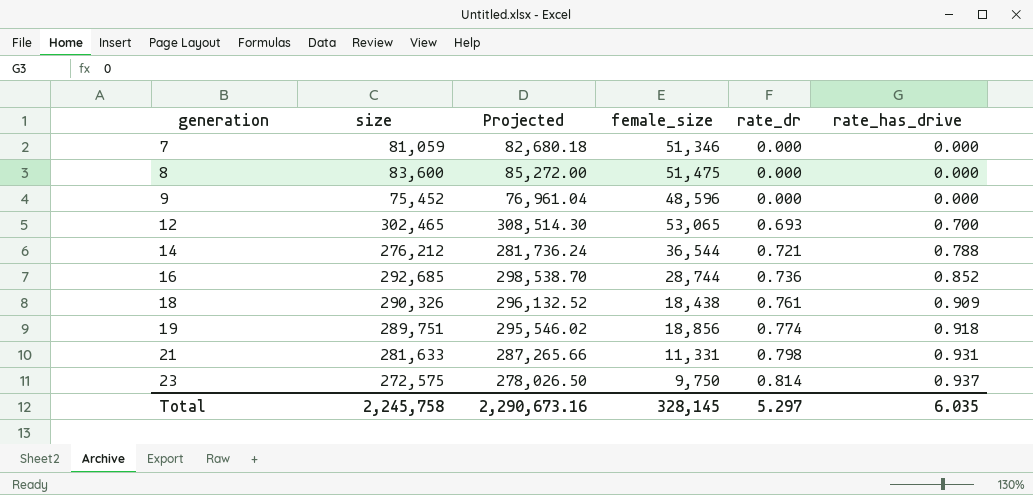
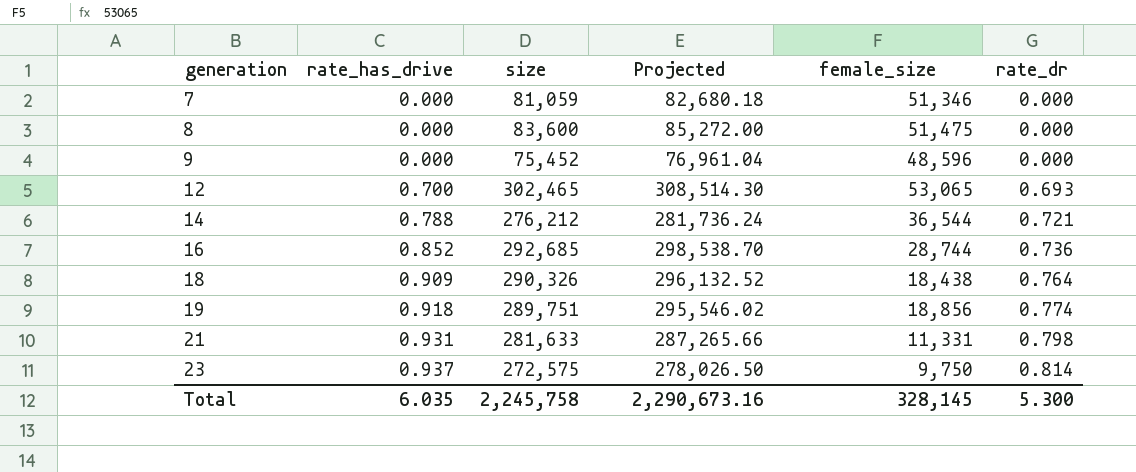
column rate_has_drive | position: 6 -> 2
18 | rate_dr: 0.761 -> 0.764
Total | rate_dr: 5.297 -> 5.300

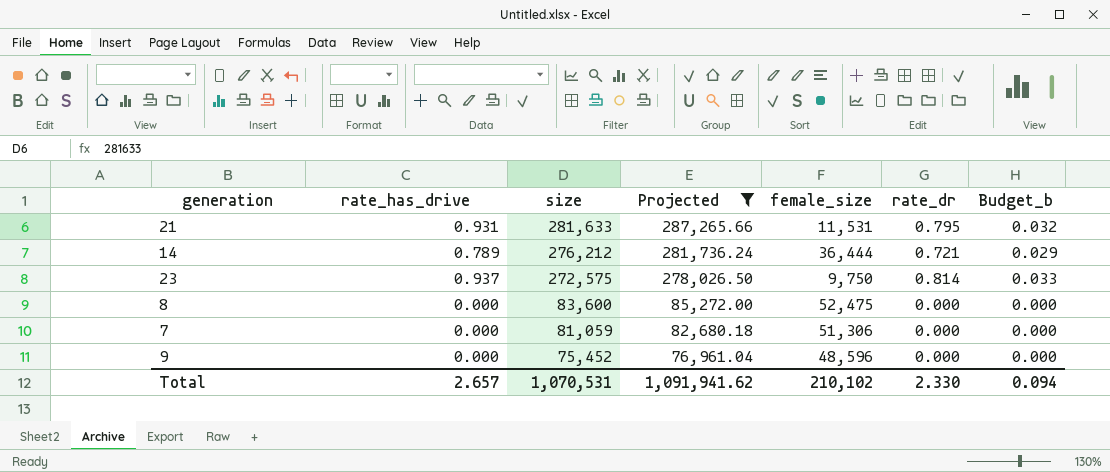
filter: none -> Projected <= 287,265.66
row order: generation ascending -> size descending
column Budget_b | formula: none -> [rate_dr] * 0.04
21 | female_size: 11,331 -> 11,531
21 | rate_dr: 0.798 -> 0.795
14 | rate_has_drive: 0.788 -> 0.789
14 | female_size: 36,544 -> 36,444
8 | female_size: 51,475 -> 52,475
7 | female_size: 51,346 -> 51,306
Total | rate_has_drive: 6.035 -> 2.657
Total | size: 2,245,758 -> 1,070,531
Total | Projected: 2,290,673.16 -> 1,091,941.62
Total | female_size: 328,145 -> 210,102
Total | rate_dr: 5.300 -> 2.330

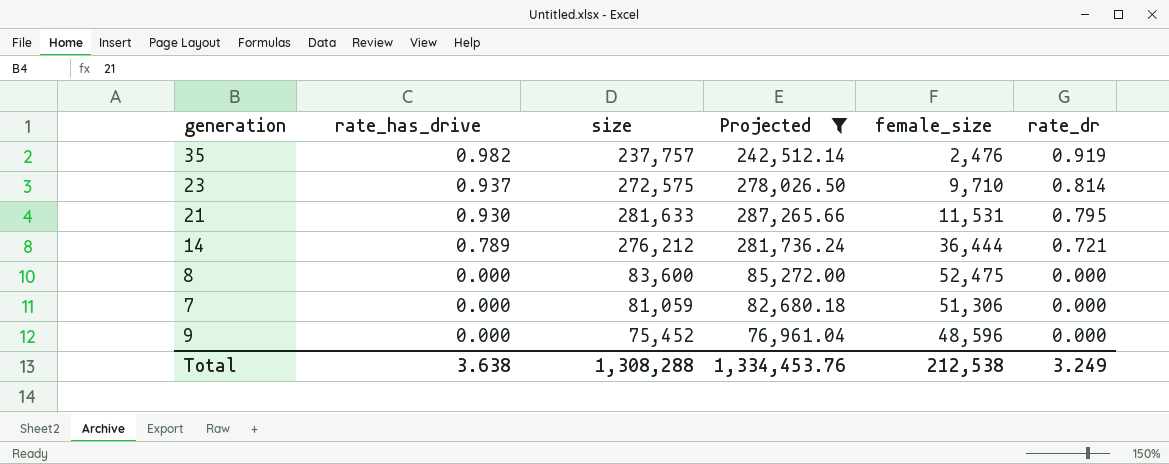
row order: size descending -> rate_has_drive descending
column Budget_b | formula: [rate_dr] * 0.04 -> none
row 35: none -> 0.982 | 237,757 | 242,512.14 | 2,476 | 0.919
23 | female_size: 9,750 -> 9,710
21 | rate_has_drive: 0.931 -> 0.930
Total | rate_has_drive: 2.657 -> 3.638
Total | size: 1,070,531 -> 1,308,288
Total | Projected: 1,091,941.62 -> 1,334,453.76
Total | female_size: 210,102 -> 212,538
Total | rate_dr: 2.330 -> 3.249

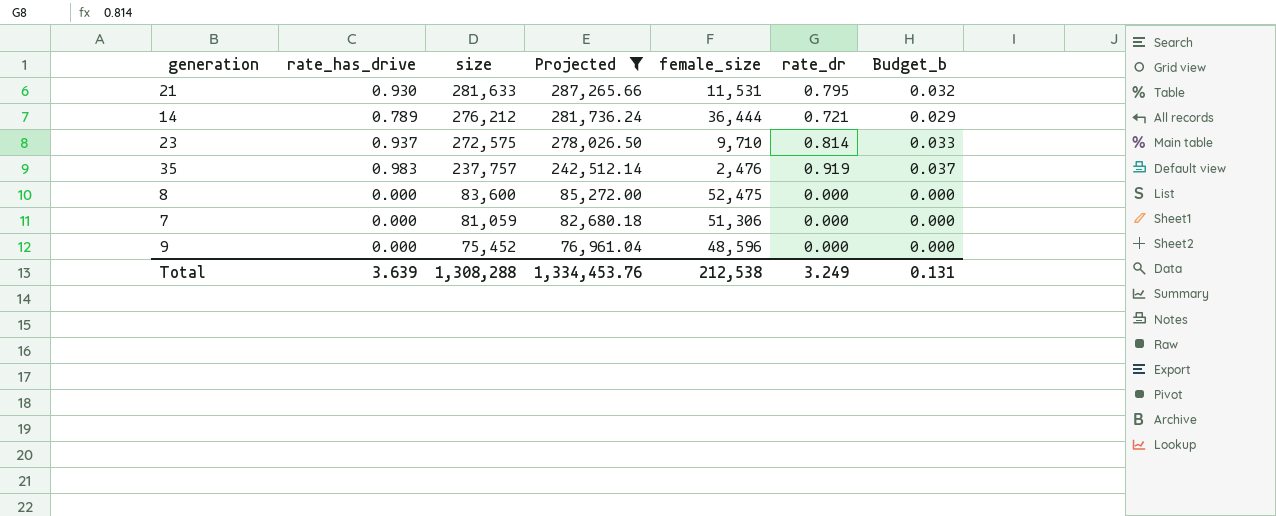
row order: rate_has_drive descending -> size descending
column Budget_b | formula: none -> [rate_dr] * 0.04
35 | rate_has_drive: 0.982 -> 0.983
Total | rate_has_drive: 3.638 -> 3.639

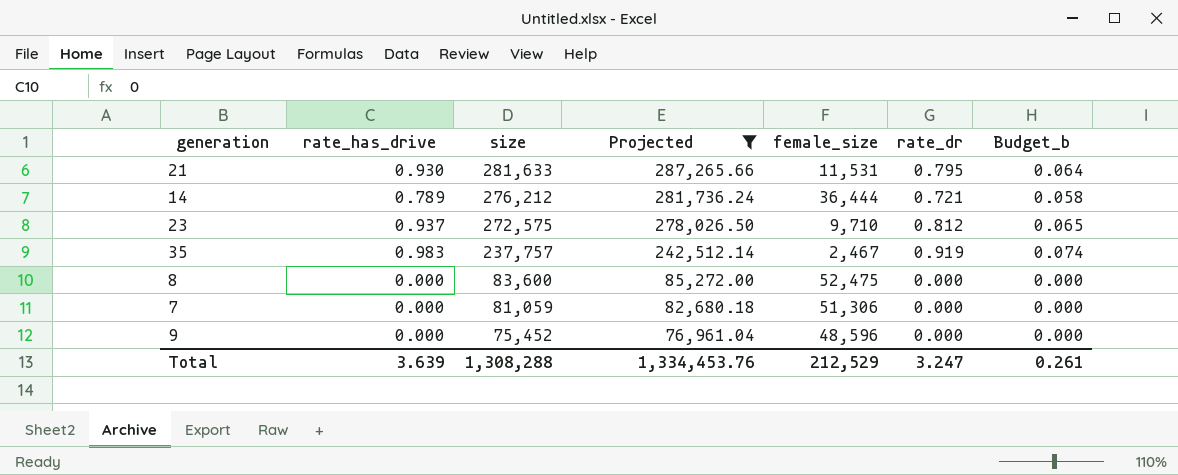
column Budget_b | formula: [rate_dr] * 0.04 -> [rate_dr] * 0.08
23 | rate_dr: 0.814 -> 0.812
35 | female_size: 2,476 -> 2,467
Total | female_size: 212,538 -> 212,529
Total | rate_dr: 3.249 -> 3.247
Total | Budget_b: 0.131 -> 0.261

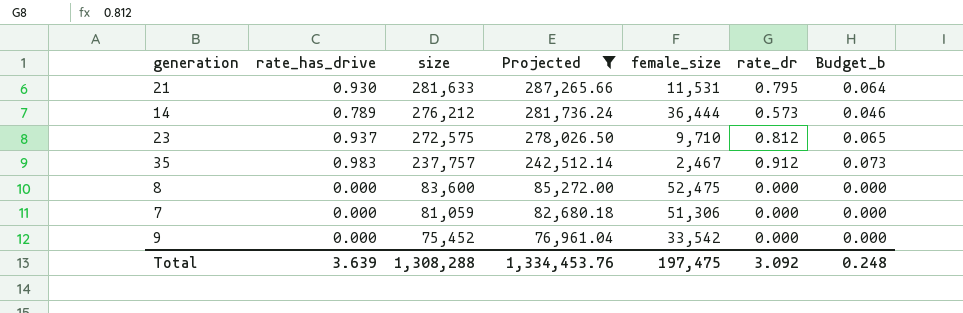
14 | rate_dr: 0.721 -> 0.573
14 | Budget_b: 0.058 -> 0.046
35 | rate_dr: 0.919 -> 0.912
35 | Budget_b: 0.074 -> 0.073
9 | female_size: 48,596 -> 33,542
Total | female_size: 212,529 -> 197,475
Total | rate_dr: 3.247 -> 3.092
Total | Budget_b: 0.261 -> 0.248

